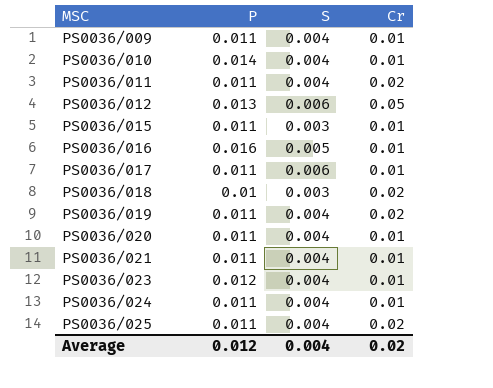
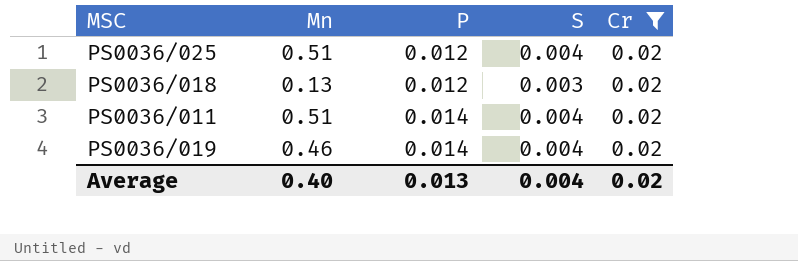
filter: none -> Cr = 0.02
row order: MSC ascending -> P ascending
column Mn | position: none -> 2
PS0036/025 | P: 0.011 -> 0.012
PS0036/018 | P: 0.01 -> 0.012
PS0036/011 | P: 0.011 -> 0.014
PS0036/019 | P: 0.011 -> 0.014
Average | P: 0.012 -> 0.013

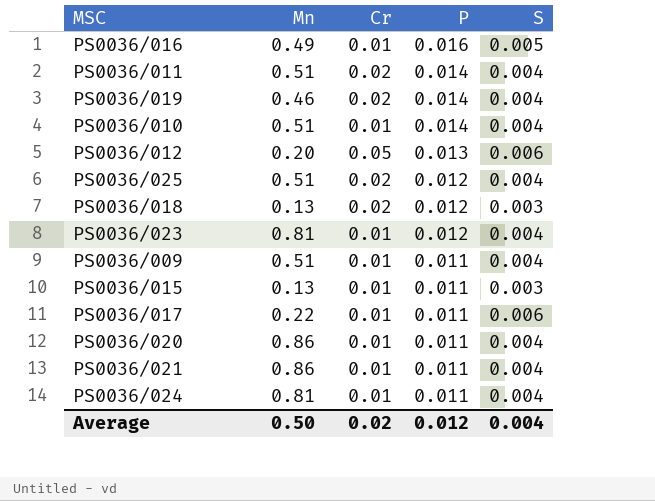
filter: Cr = 0.02 -> none
row order: P ascending -> P descending
column Cr | position: 5 -> 3
Average | Mn: 0.40 -> 0.50
Average | P: 0.013 -> 0.012

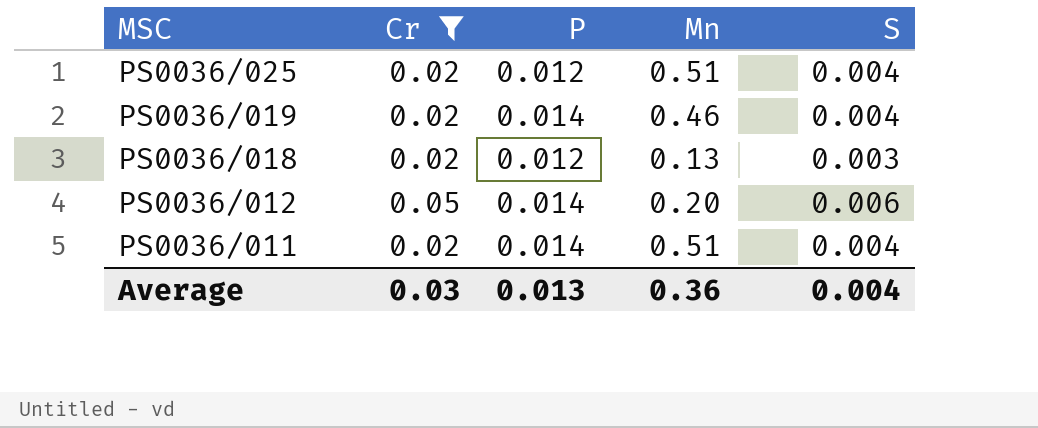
filter: none -> Cr != 0.01
row order: P descending -> MSC descending
column Mn | position: 2 -> 4
PS0036/012 | P: 0.013 -> 0.014
Average | Cr: 0.02 -> 0.03
Average | P: 0.012 -> 0.013
Average | Mn: 0.50 -> 0.36

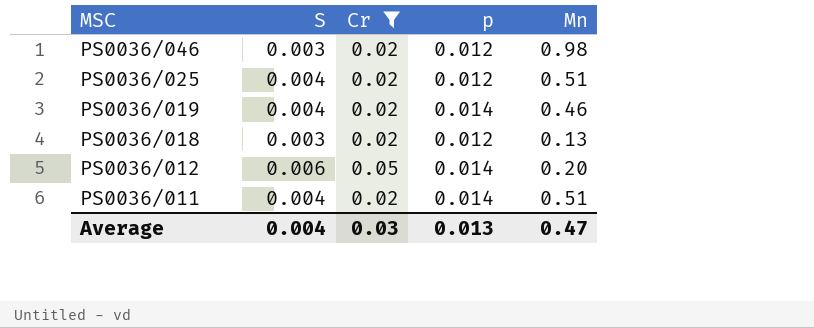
column S | position: 5 -> 2
column name: P -> p
row PS0036/046: none -> 0.003 | 0.02 | 0.012 | 0.98
Average | Mn: 0.36 -> 0.47

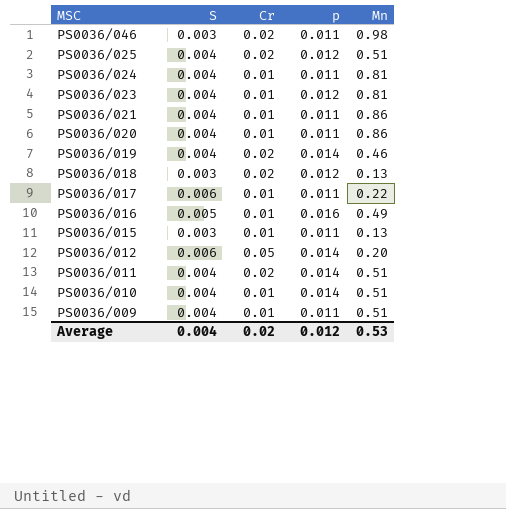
filter: Cr != 0.01 -> none
PS0036/046 | p: 0.012 -> 0.011
Average | Cr: 0.03 -> 0.02
Average | p: 0.013 -> 0.012
Average | Mn: 0.47 -> 0.53

